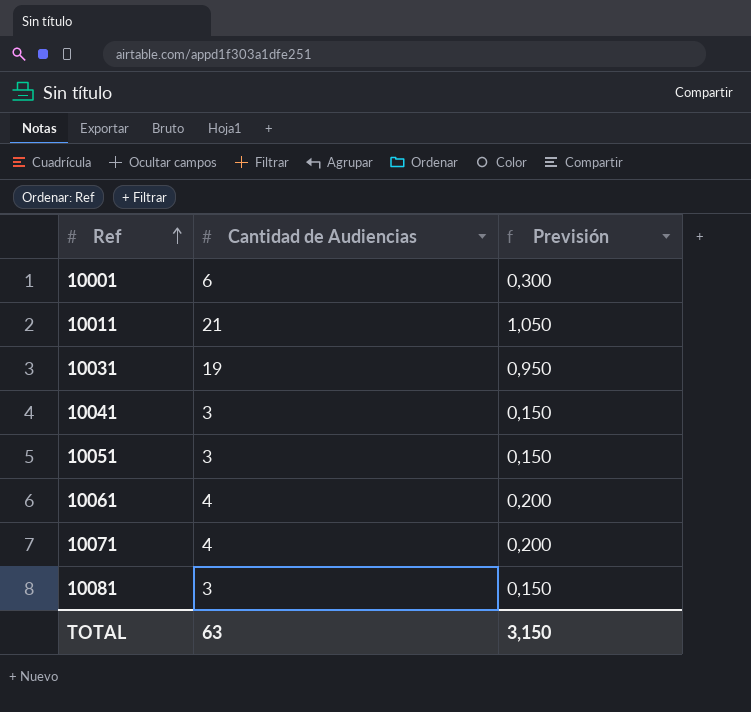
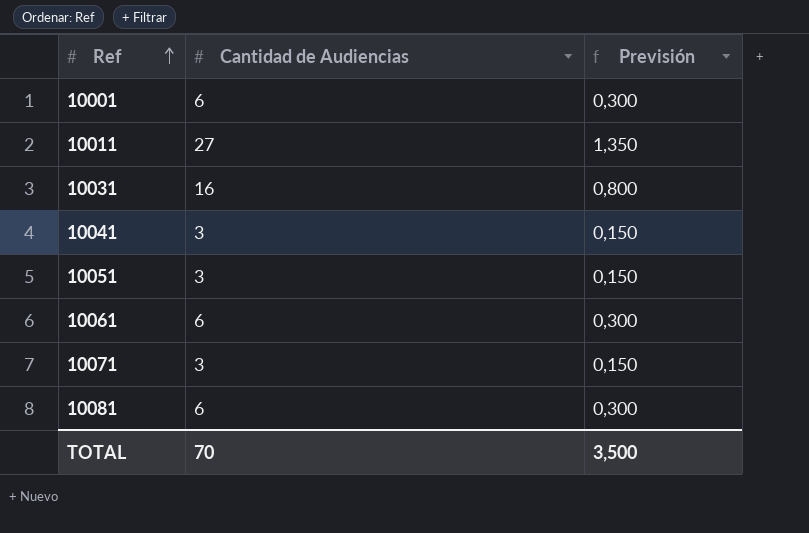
10011 | Cantidad de Audiencias: 21 -> 27
10011 | Previsión: 1,050 -> 1,350
10031 | Cantidad de Audiencias: 19 -> 16
10031 | Previsión: 0,950 -> 0,800
10061 | Cantidad de Audiencias: 4 -> 6
10061 | Previsión: 0,200 -> 0,300
10071 | Cantidad de Audiencias: 4 -> 3
10071 | Previsión: 0,200 -> 0,150
10081 | Cantidad de Audiencias: 3 -> 6
10081 | Previsión: 0,150 -> 0,300
TOTAL | Cantidad de Audiencias: 63 -> 70
TOTAL | Previsión: 3,150 -> 3,500

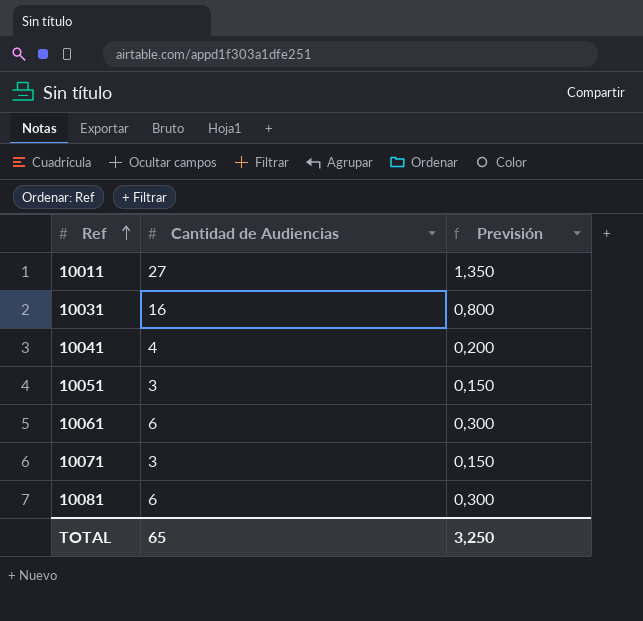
row 10001: 6 | 0,300 -> none
10041 | Cantidad de Audiencias: 3 -> 4
10041 | Previsión: 0,150 -> 0,200
TOTAL | Cantidad de Audiencias: 70 -> 65
TOTAL | Previsión: 3,500 -> 3,250

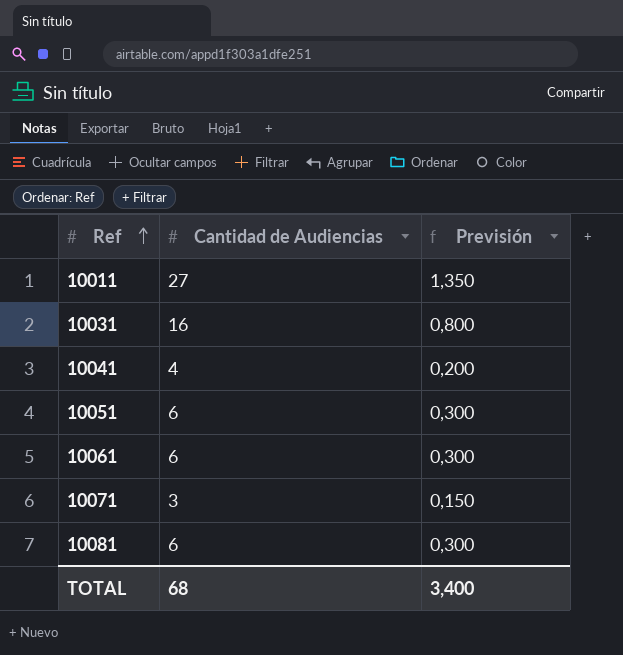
10051 | Cantidad de Audiencias: 3 -> 6
10051 | Previsión: 0,150 -> 0,300
TOTAL | Cantidad de Audiencias: 65 -> 68
TOTAL | Previsión: 3,250 -> 3,400

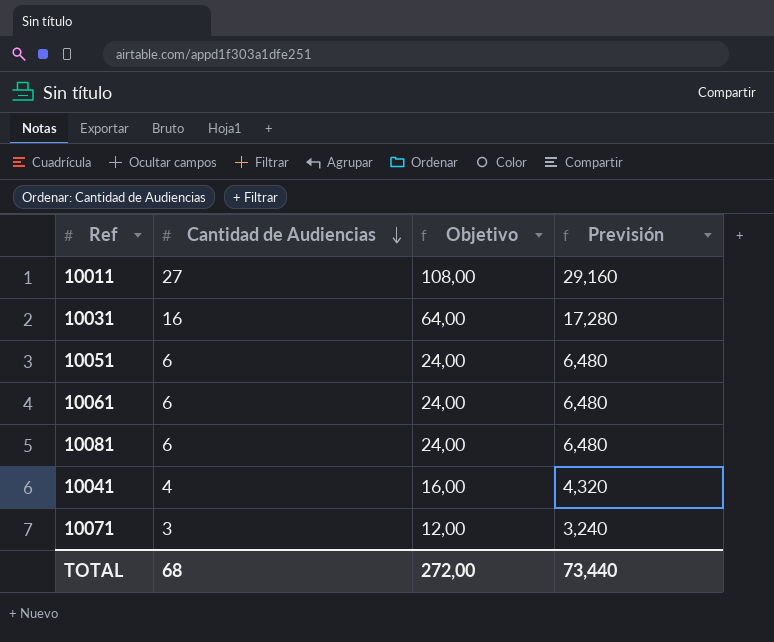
row order: Ref ascending -> Cantidad de Audiencias descending
column Objetivo | formula: none -> [Cantidad de Audiencias] * 4
column Previsión | formula: [Cantidad de Audiencias] * 0,05 -> [Cantidad de Audiencias] * 1,08
TOTAL | Previsión: 3,400 -> 73,440

